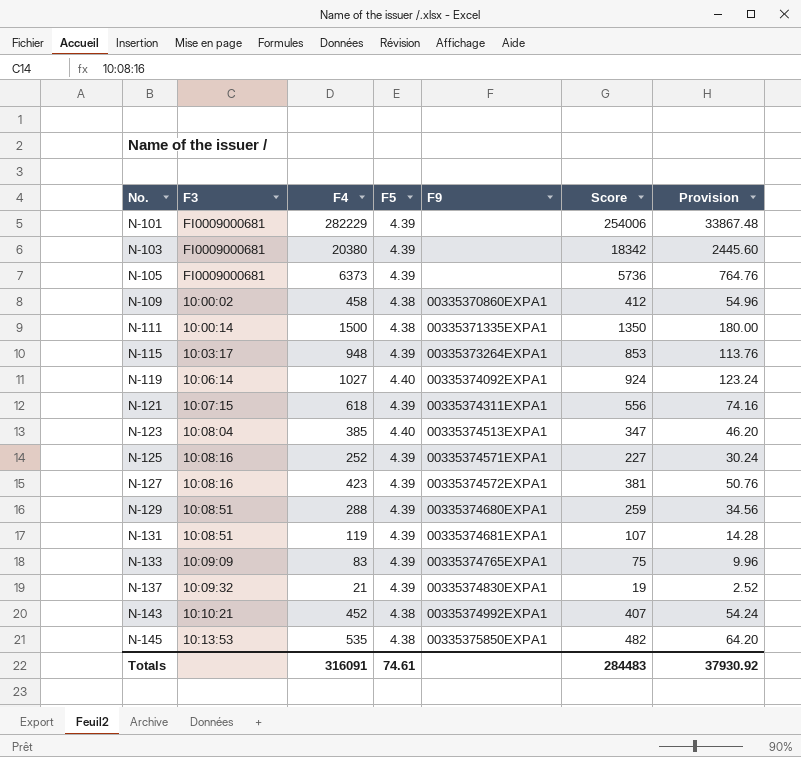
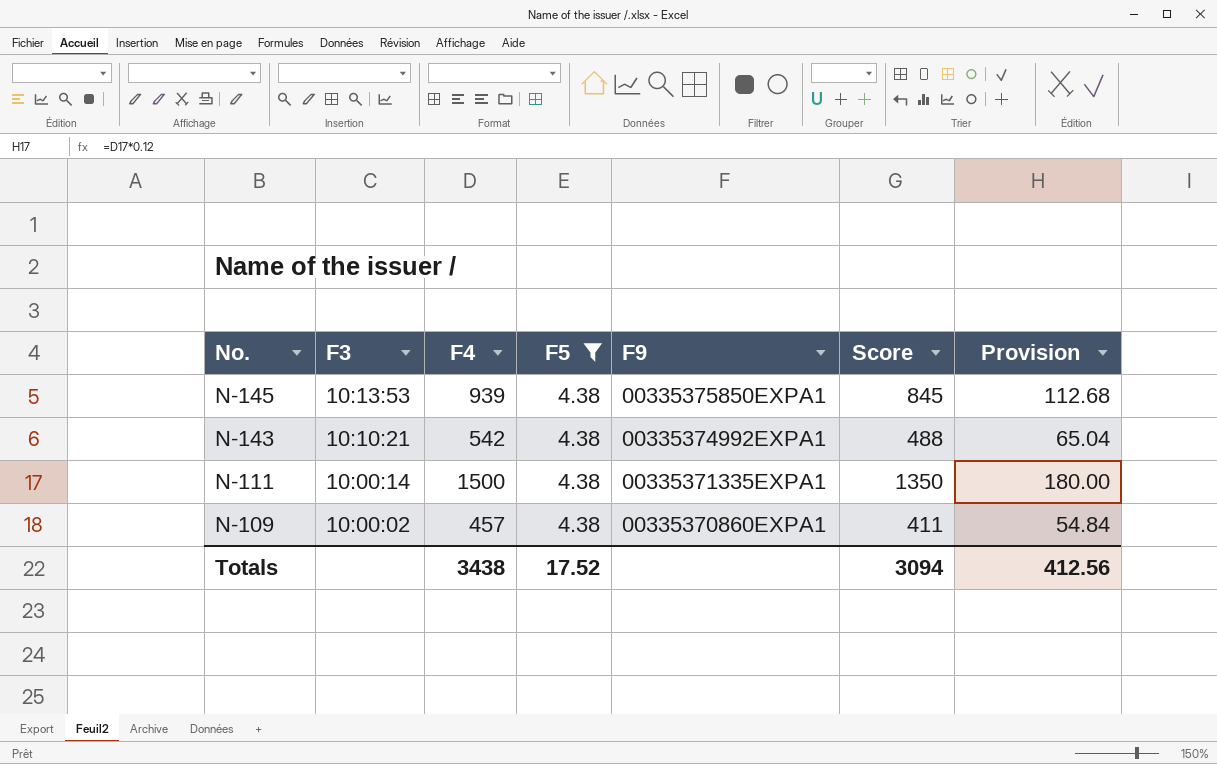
filter: none -> F5 = 4.38
row order: No. ascending -> No. descending
N-145 | F4: 535 -> 939
N-145 | Score: 482 -> 845
N-145 | Provision: 64.20 -> 112.68
N-143 | F4: 452 -> 542
N-143 | Score: 407 -> 488
N-143 | Provision: 54.24 -> 65.04
N-109 | F4: 458 -> 457
N-109 | Score: 412 -> 411
N-109 | Provision: 54.96 -> 54.84
Totals | F4: 316091 -> 3438
Totals | F5: 74.61 -> 17.52
Totals | Score: 284483 -> 3094
Totals | Provision: 37930.92 -> 412.56

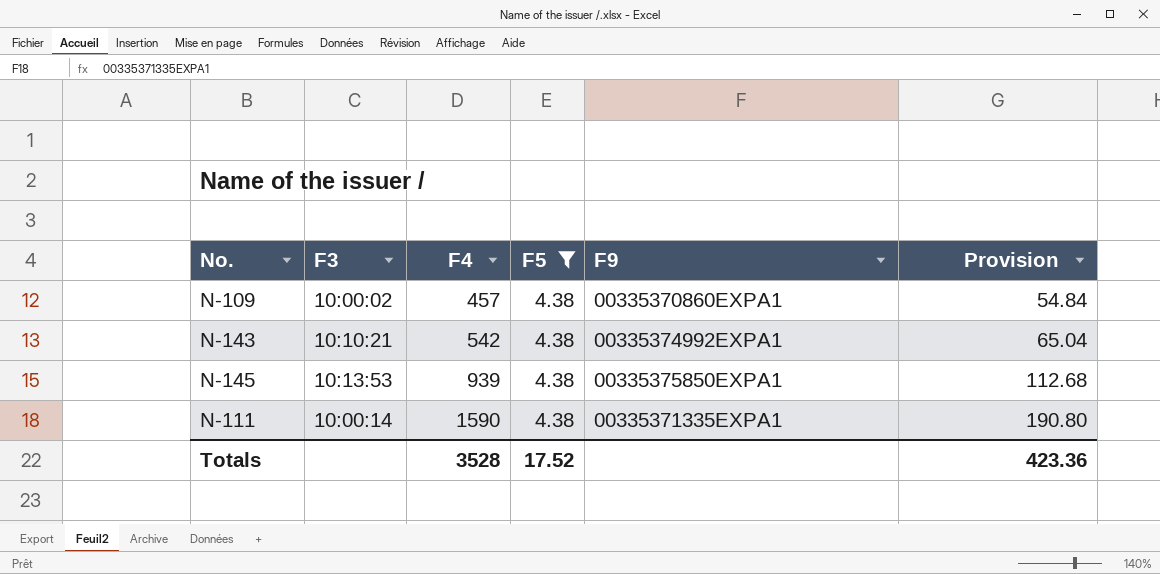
row order: No. descending -> F4 ascending
column Score | formula: [F4] * 0.9 -> none
N-111 | F4: 1500 -> 1590
N-111 | Provision: 180.00 -> 190.80
Totals | F4: 3438 -> 3528
Totals | Provision: 412.56 -> 423.36

